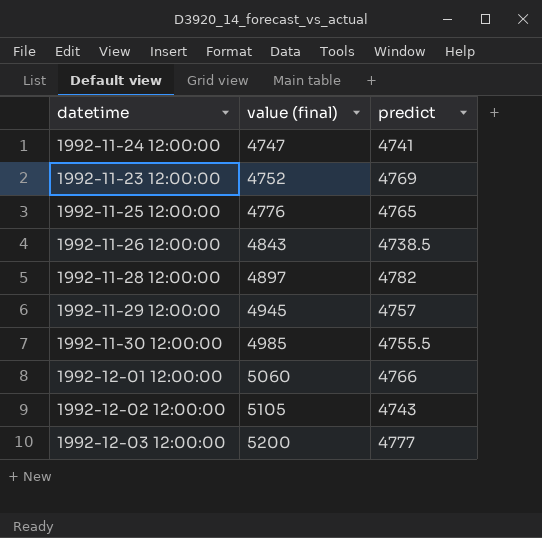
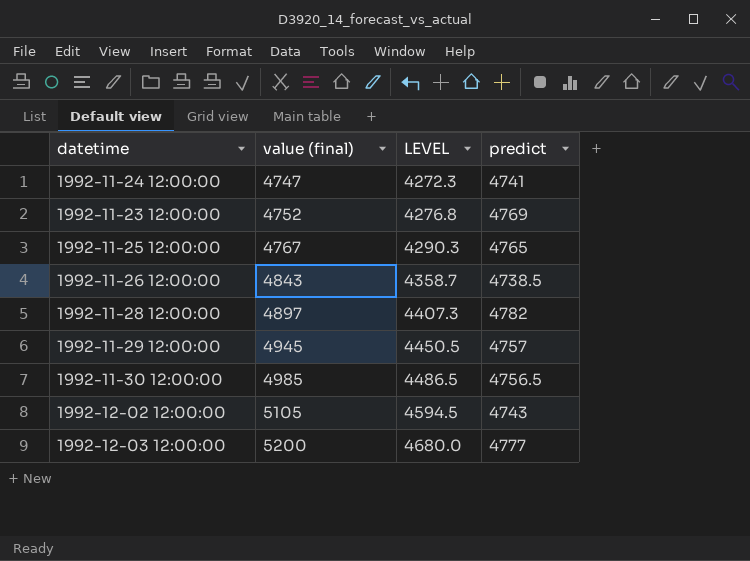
column LEVEL | formula: none -> [value (final)] * 0.9
row 1992-12-01 12:00:00: 5060 | 4766 -> none
1992-11-25 12:00:00 | value (final): 4776 -> 4767
1992-11-30 12:00:00 | predict: 4755.5 -> 4756.5

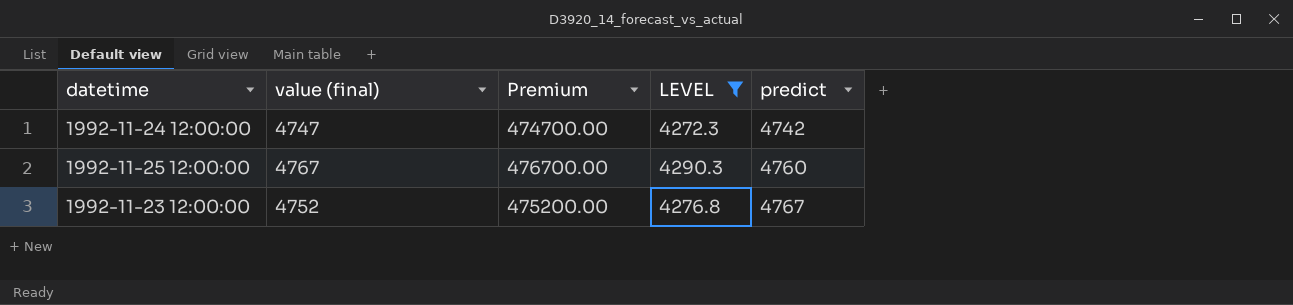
filter: none -> LEVEL <= 4290.3
row order: value (final) ascending -> predict ascending
column Premium | formula: none -> [value (final)] * 100
1992-11-24 12:00:00 | predict: 4741 -> 4742
1992-11-25 12:00:00 | predict: 4765 -> 4760
1992-11-23 12:00:00 | predict: 4769 -> 4767

